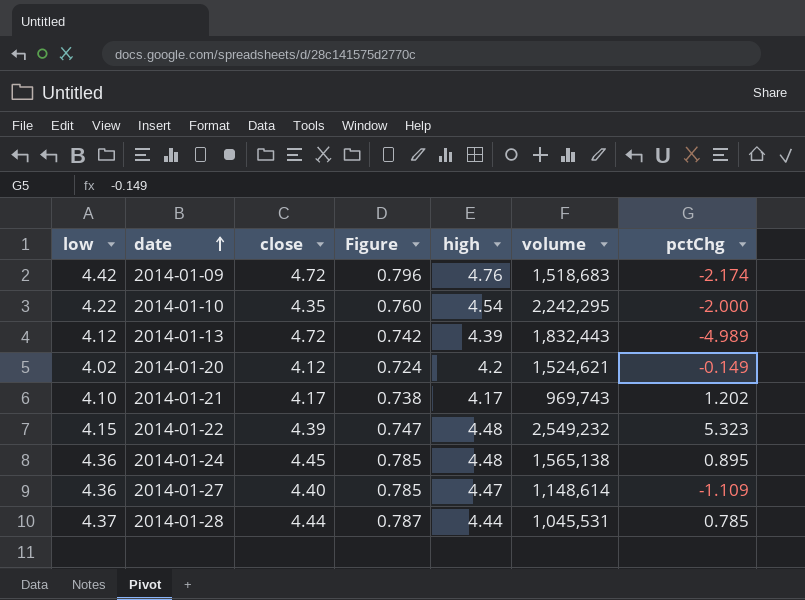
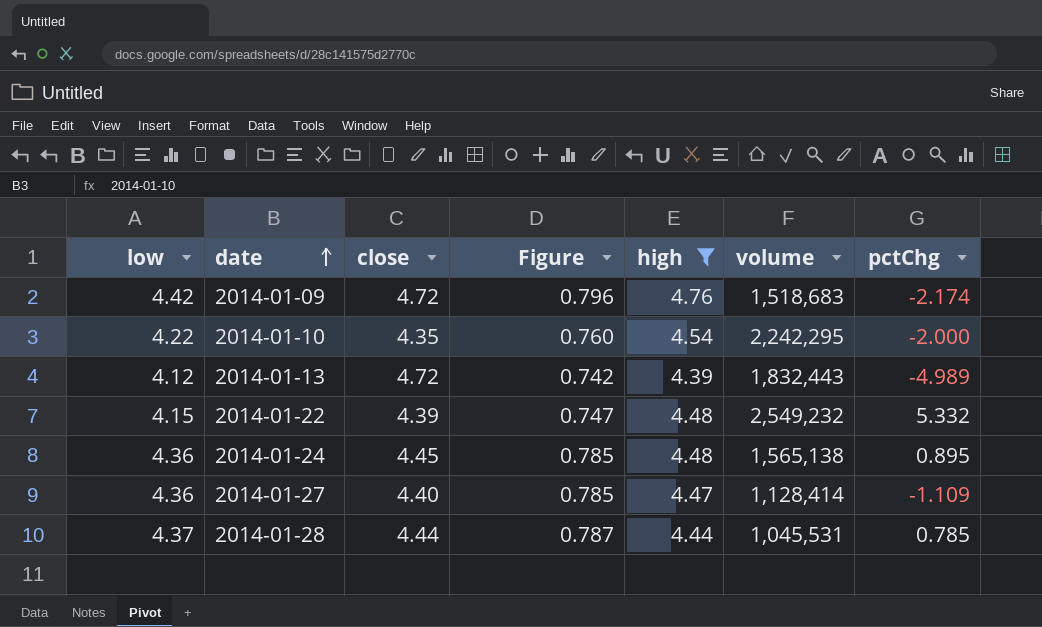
filter: none -> high >= 4.39
2014-01-22 | pctChg: 5.323 -> 5.332
2014-01-27 | volume: 1,148,614 -> 1,128,414

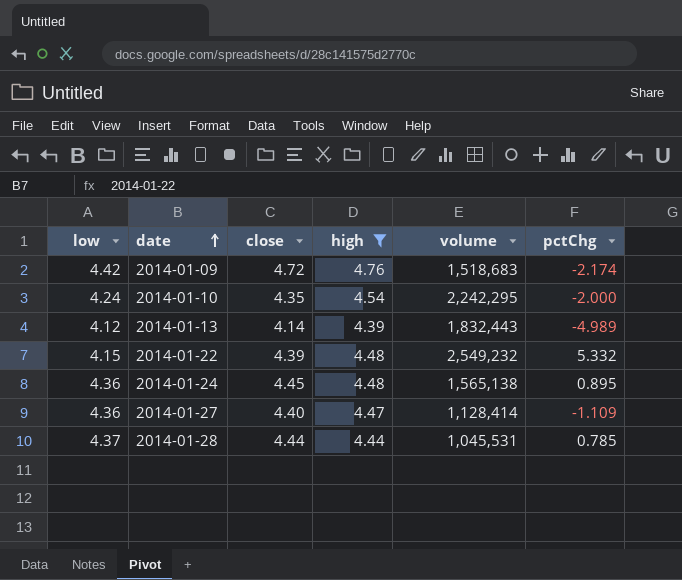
column Figure | formula: [low] * 0.18 -> none
2014-01-10 | low: 4.22 -> 4.24
2014-01-13 | close: 4.72 -> 4.14

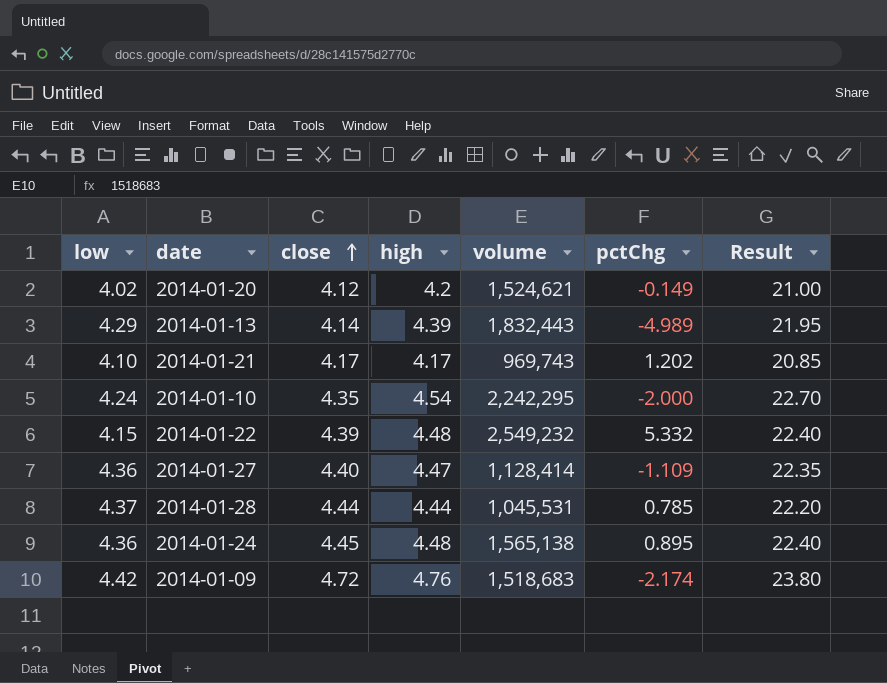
filter: high >= 4.39 -> none
row order: date ascending -> close ascending
column Result | formula: none -> [high] * 5
2014-01-13 | low: 4.12 -> 4.29

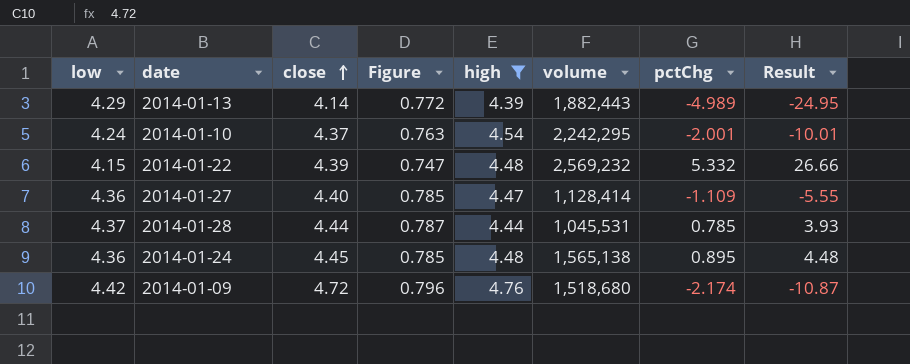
filter: none -> high >= 4.39
column Figure | formula: none -> [low] * 0.18
column Result | formula: [high] * 5 -> [pctChg] * 5
2014-01-13 | volume: 1,832,443 -> 1,882,443
2014-01-10 | close: 4.35 -> 4.37
2014-01-10 | pctChg: -2.000 -> -2.001
2014-01-22 | volume: 2,549,232 -> 2,569,232
2014-01-09 | volume: 1,518,683 -> 1,518,680

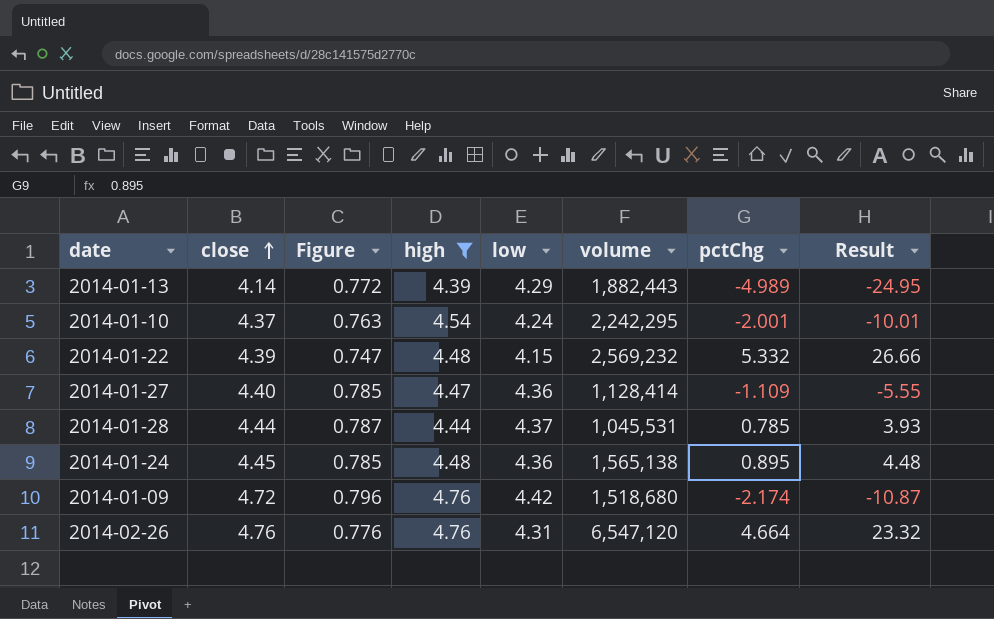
column low | position: 1 -> 5
row 2014-02-26: none -> 4.76 | 0.776 | 4.76 | 4.31 | 6,547,120 | 4.664 | 23.32

